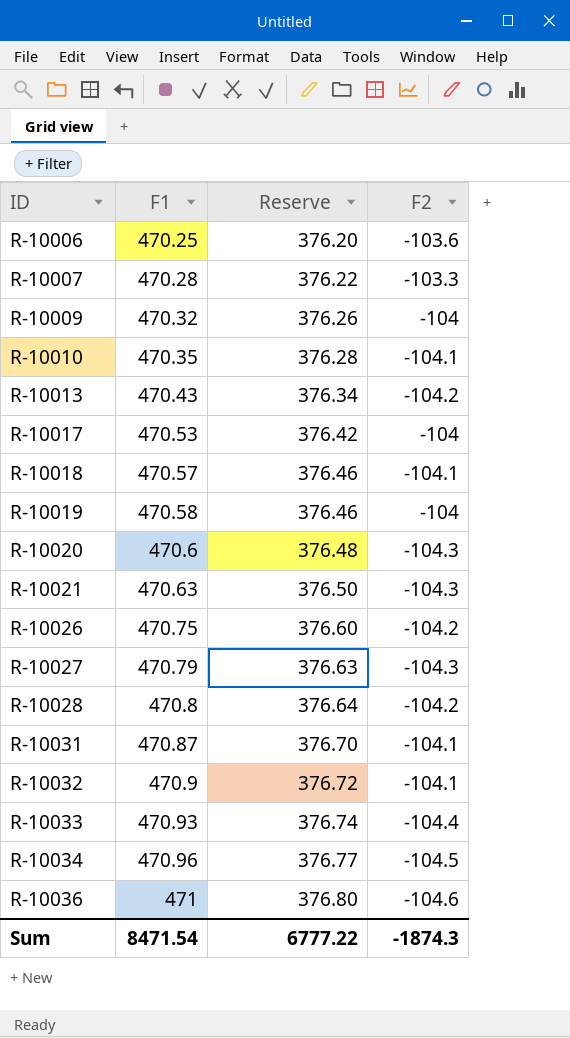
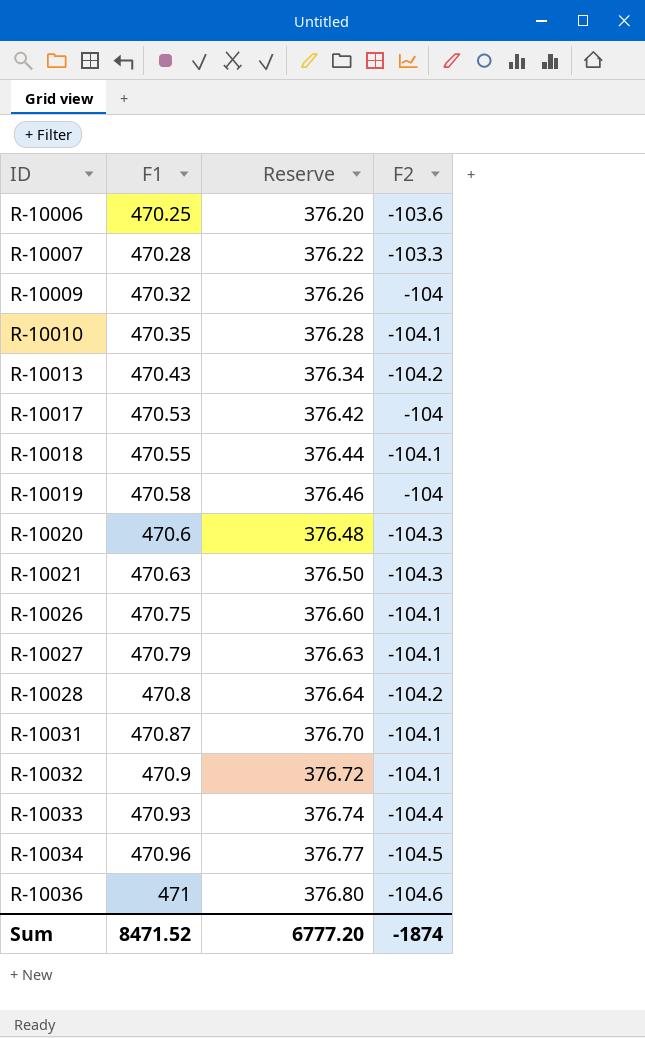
R-10018 | F1: 470.57 -> 470.55
R-10018 | Reserve: 376.46 -> 376.44
R-10026 | F2: -104.2 -> -104.1
R-10027 | F2: -104.3 -> -104.1
Sum | F1: 8471.54 -> 8471.52
Sum | Reserve: 6777.22 -> 6777.20
Sum | F2: -1874.3 -> -1874

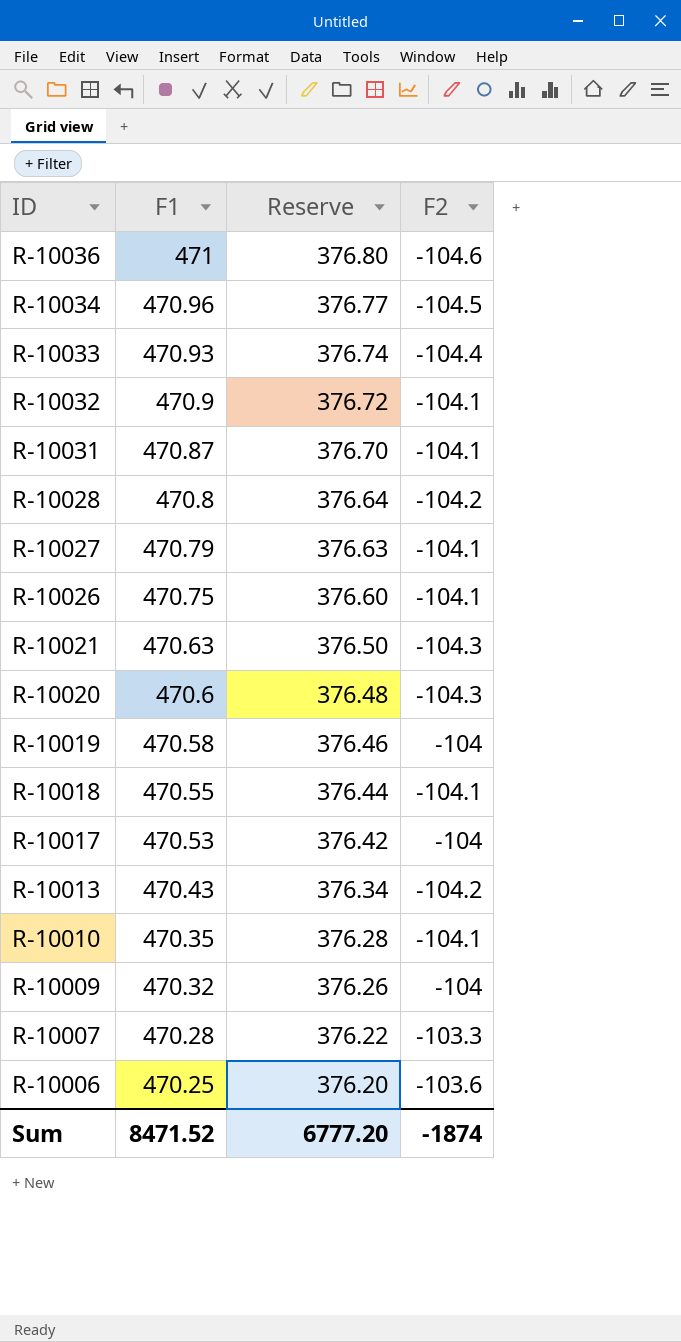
row order: ID ascending -> ID descending

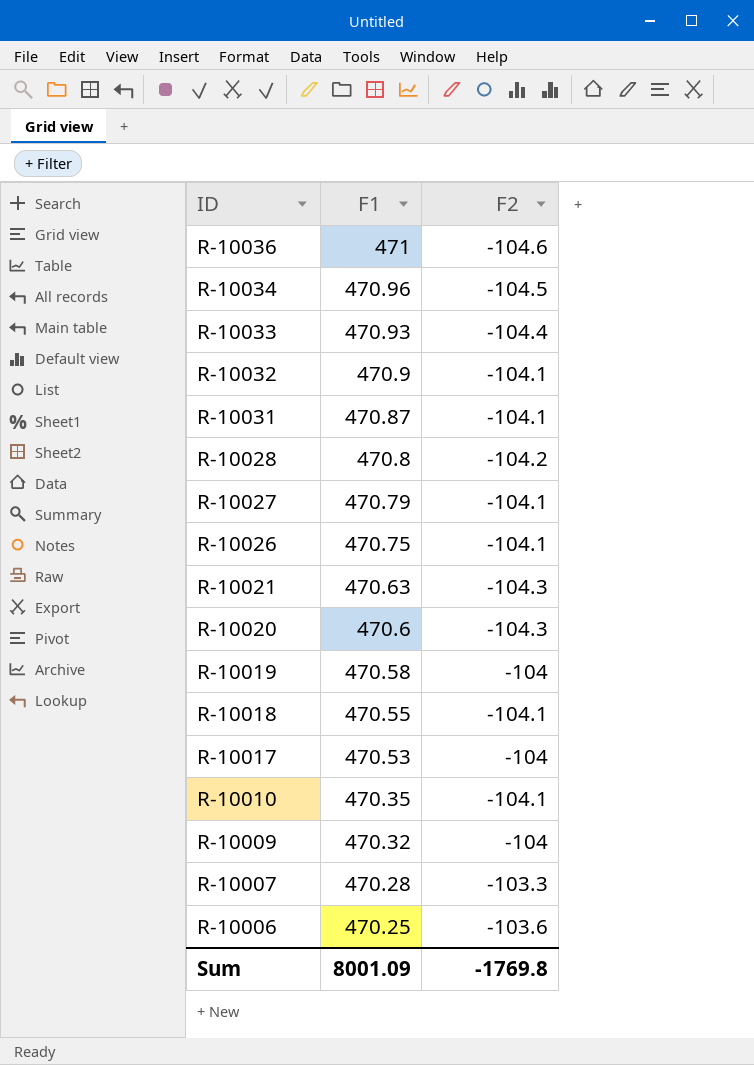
column Reserve | formula: [F1] * 0.8 -> none
row R-10013: 470.43 | 376.34 | -104.2 -> none
Sum | F1: 8471.52 -> 8001.09
Sum | F2: -1874 -> -1769.8

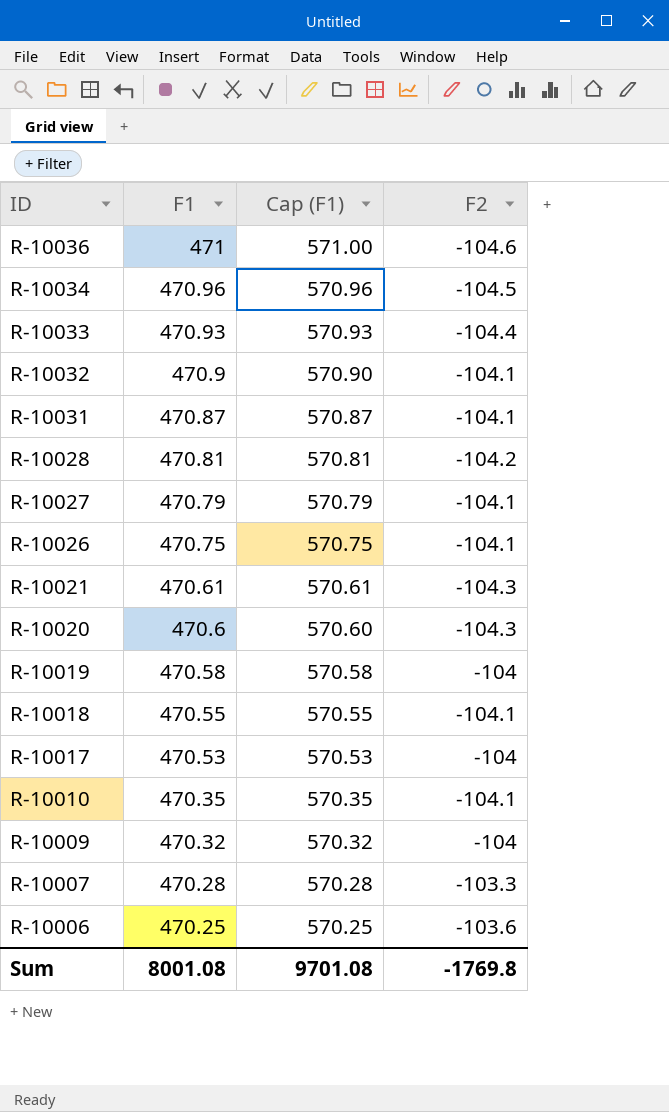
column Cap (F1) | formula: none -> [F1] + 100
R-10028 | F1: 470.8 -> 470.81
R-10021 | F1: 470.63 -> 470.61
Sum | F1: 8001.09 -> 8001.08

